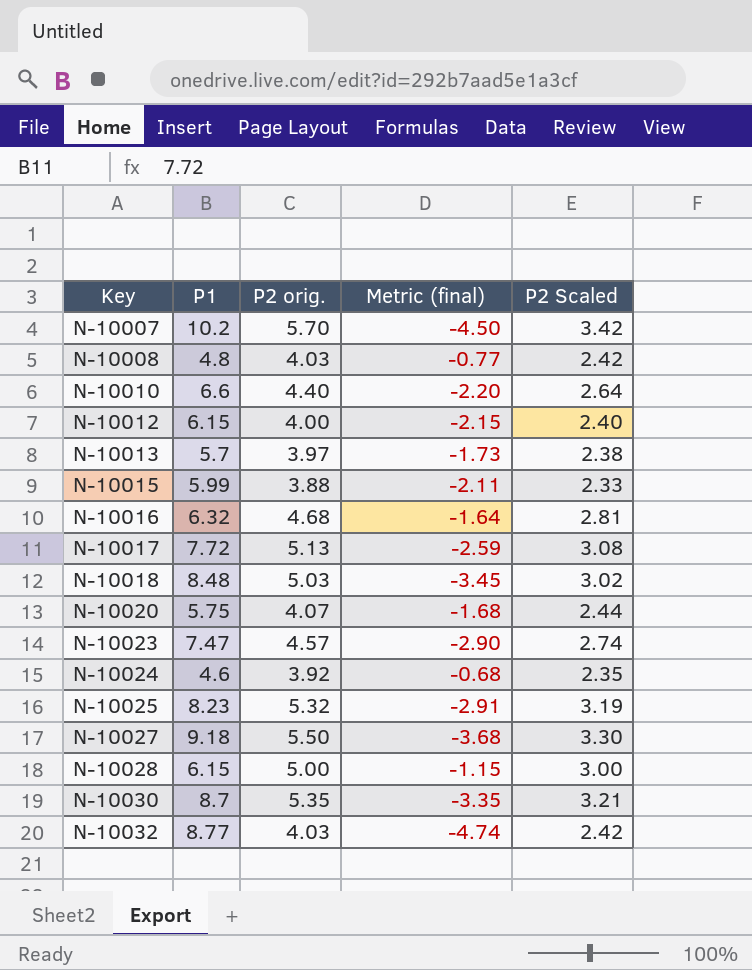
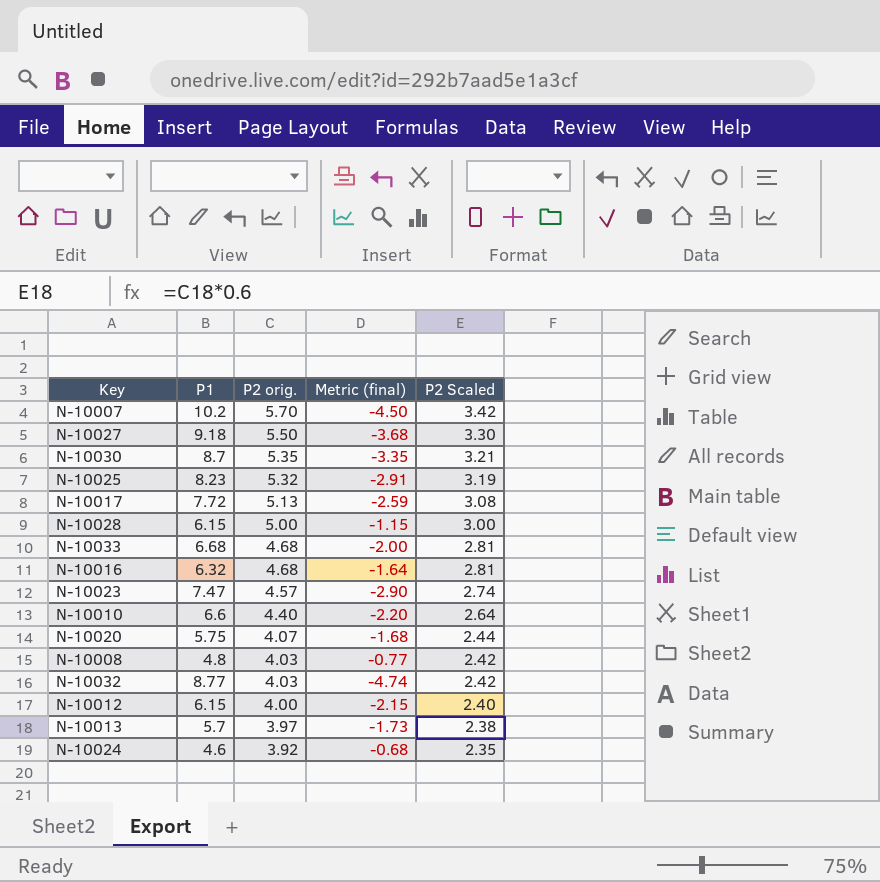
row order: Key ascending -> P2 orig. descending
row N-10015: 5.99 | 3.88 | -2.11 | 2.33 -> none
row N-10018: 8.48 | 5.03 | -3.45 | 3.02 -> none
row N-10033: none -> 6.68 | 4.68 | -2.00 | 2.81

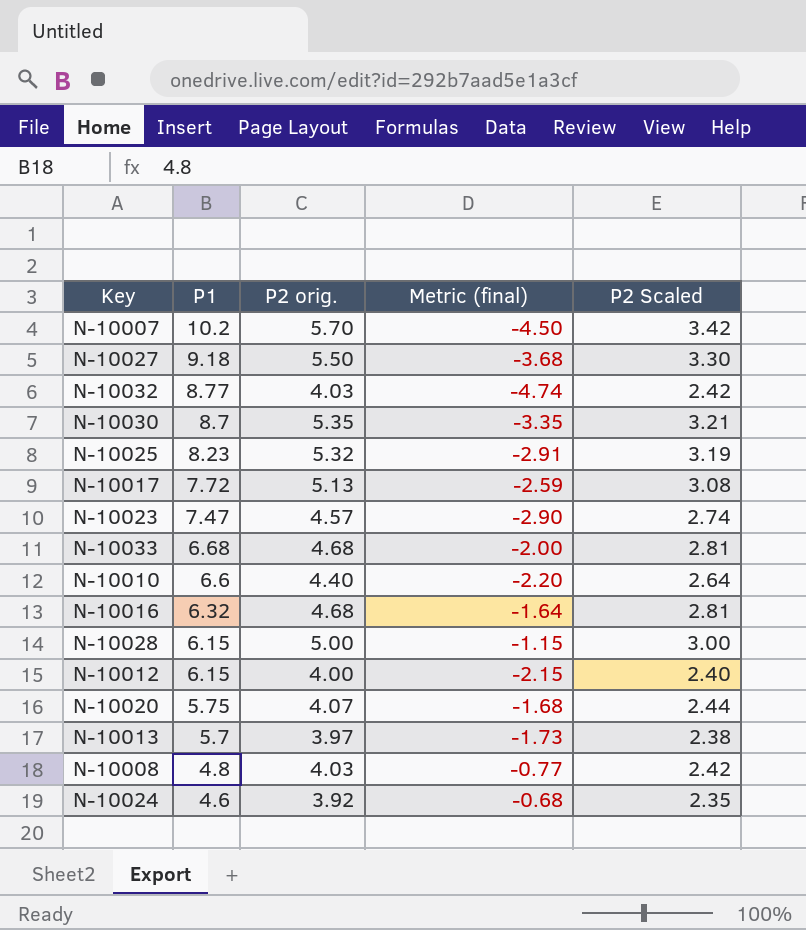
row order: P2 orig. descending -> P1 descending

